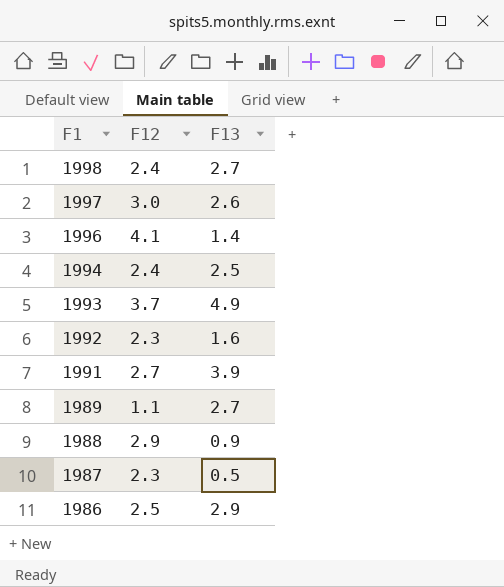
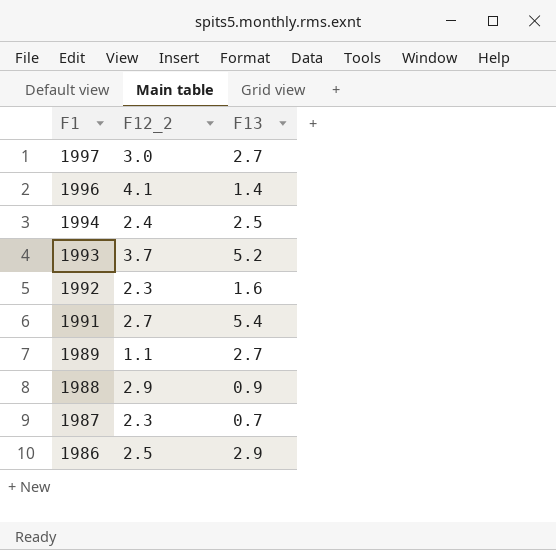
column name: F12 -> F12_2
row 1998: 2.4 | 2.7 -> none
1997 | F13: 2.6 -> 2.7
1993 | F13: 4.9 -> 5.2
1991 | F13: 3.9 -> 5.4
1987 | F13: 0.5 -> 0.7

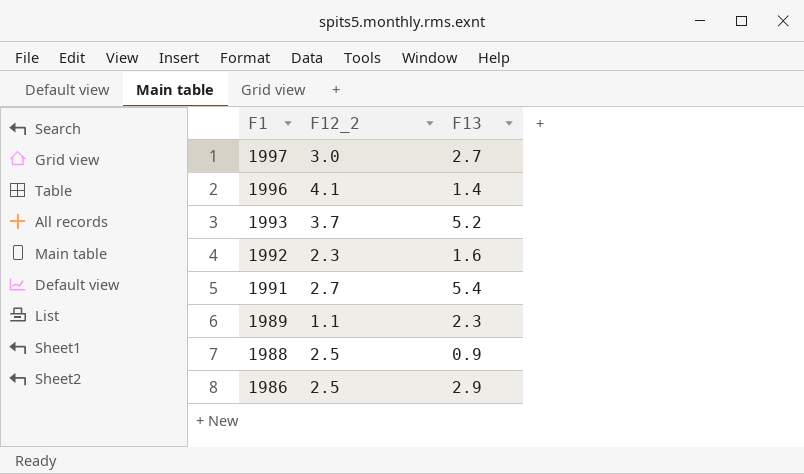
row 1994: 2.4 | 2.5 -> none
row 1987: 2.3 | 0.7 -> none
1989 | F13: 2.7 -> 2.3
1988 | F12_2: 2.9 -> 2.5

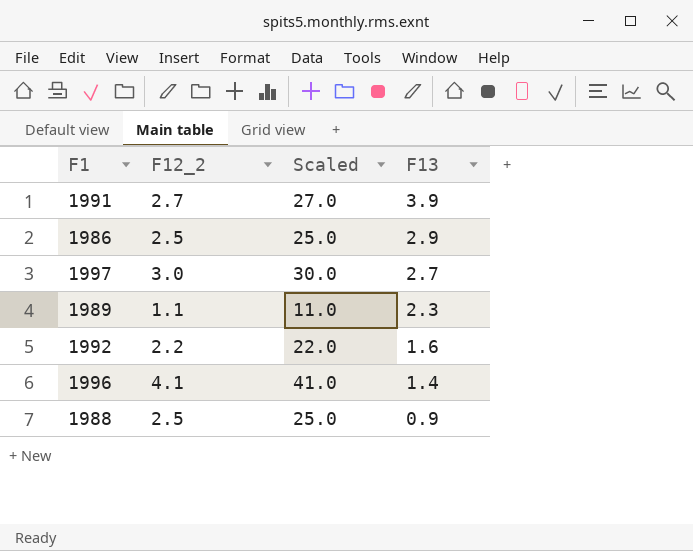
row order: F1 descending -> F13 descending
column Scaled | formula: none -> [F12_2] * 10
row 1993: 3.7 | 5.2 -> none
1991 | F13: 5.4 -> 3.9
1992 | F12_2: 2.3 -> 2.2

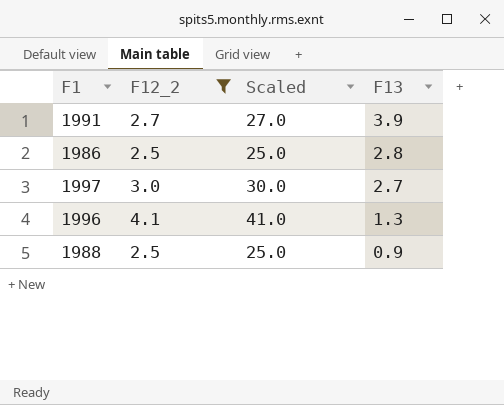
filter: none -> F12_2 >= 2.5
1986 | F13: 2.9 -> 2.8
1996 | F13: 1.4 -> 1.3

